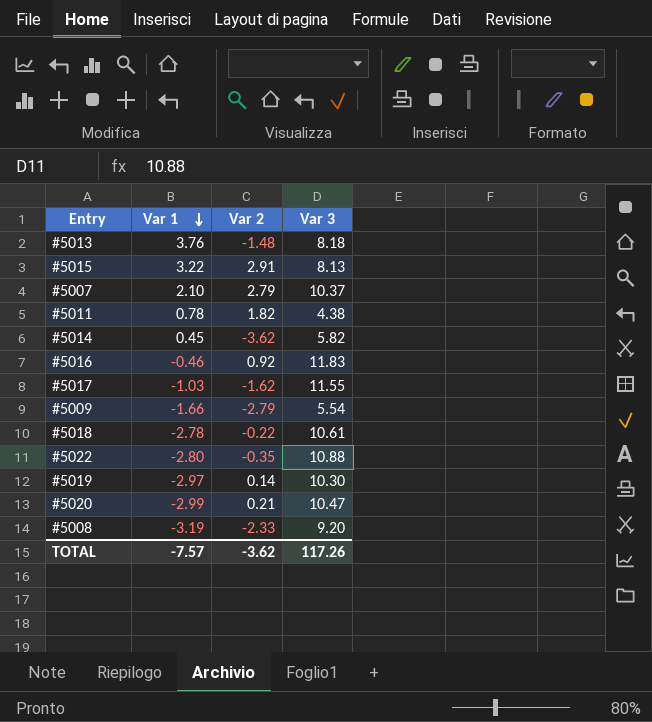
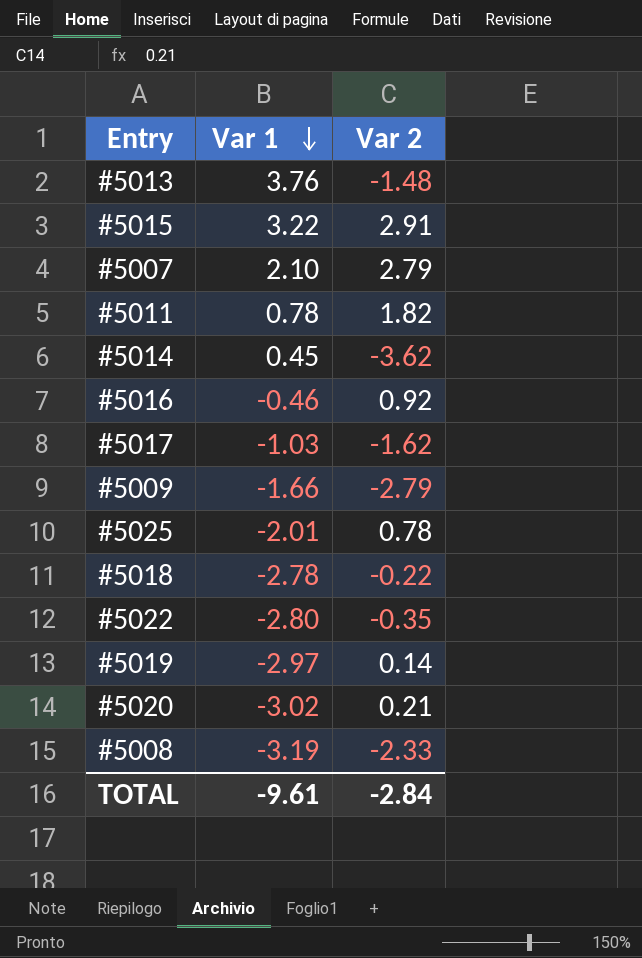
column Var 3 | position: 4 -> none
row #5025: none -> -2.01 | 0.78
#5020 | Var 1: -2.99 -> -3.02
TOTAL | Var 1: -7.57 -> -9.61
TOTAL | Var 2: -3.62 -> -2.84

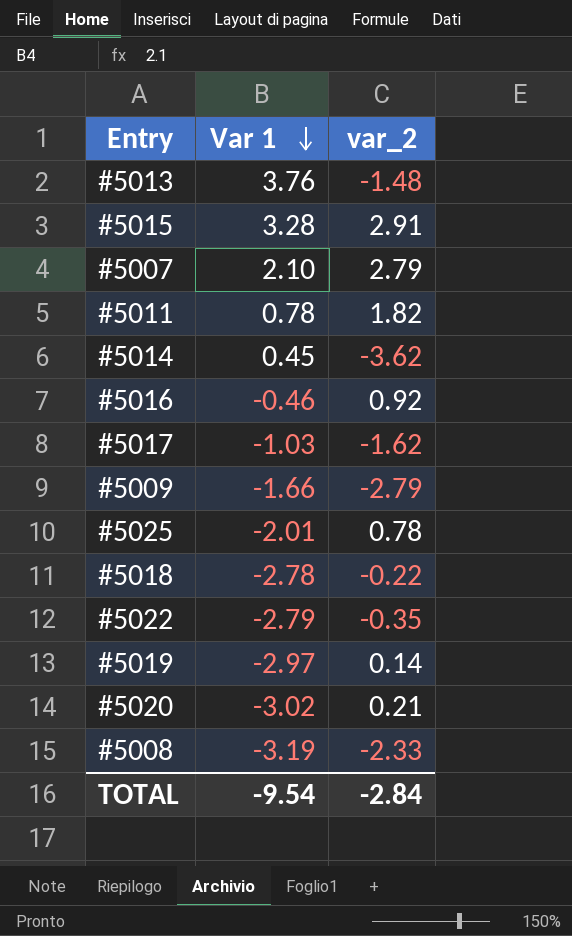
column name: Var 2 -> var_2
#5015 | Var 1: 3.22 -> 3.28
#5022 | Var 1: -2.80 -> -2.79
TOTAL | Var 1: -9.61 -> -9.54

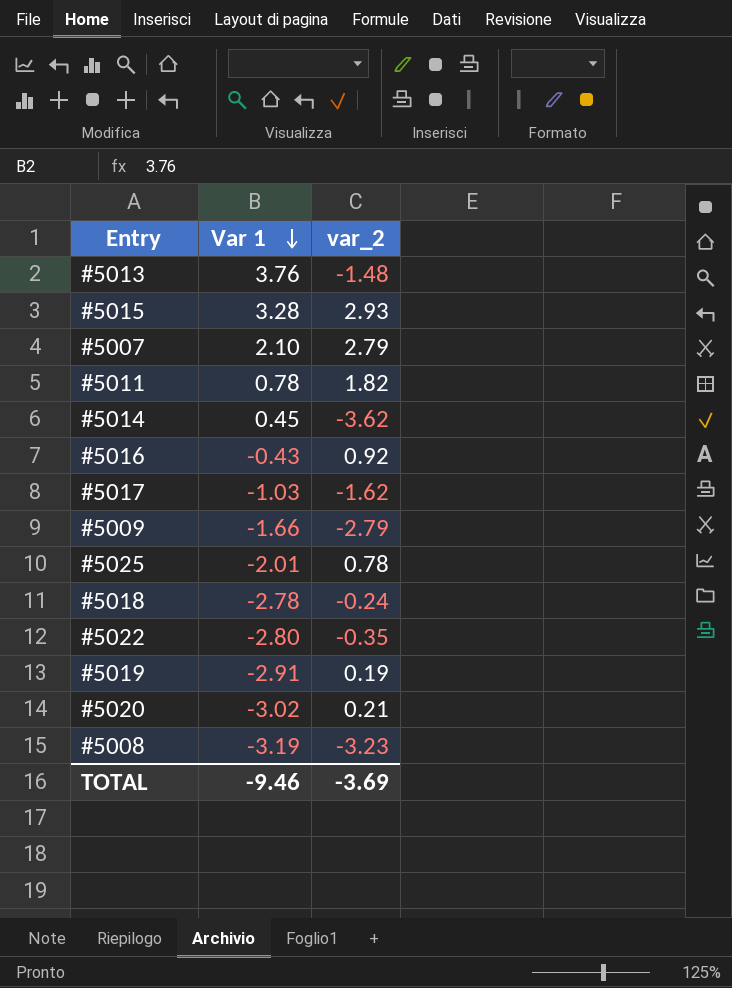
#5015 | var_2: 2.91 -> 2.93
#5016 | Var 1: -0.46 -> -0.43
#5018 | var_2: -0.22 -> -0.24
#5022 | Var 1: -2.79 -> -2.80
#5019 | Var 1: -2.97 -> -2.91
#5019 | var_2: 0.14 -> 0.19
#5008 | var_2: -2.33 -> -3.23
TOTAL | Var 1: -9.54 -> -9.46
TOTAL | var_2: -2.84 -> -3.69

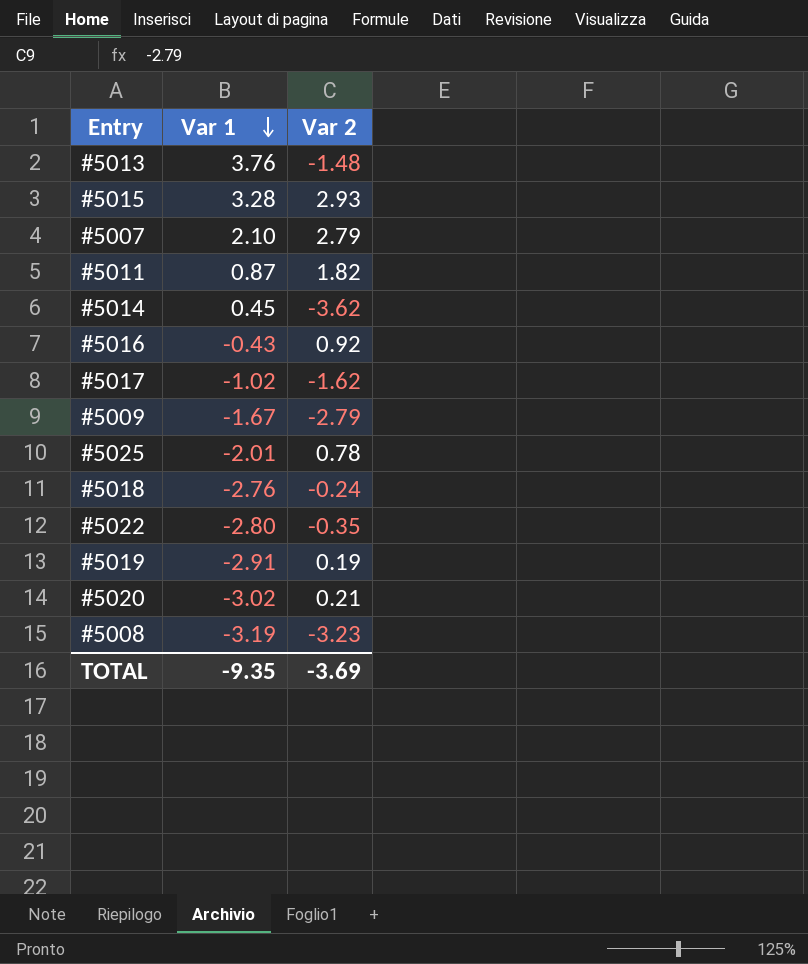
column name: var_2 -> Var 2
#5011 | Var 1: 0.78 -> 0.87
#5017 | Var 1: -1.03 -> -1.02
#5009 | Var 1: -1.66 -> -1.67
#5018 | Var 1: -2.78 -> -2.76
TOTAL | Var 1: -9.46 -> -9.35

